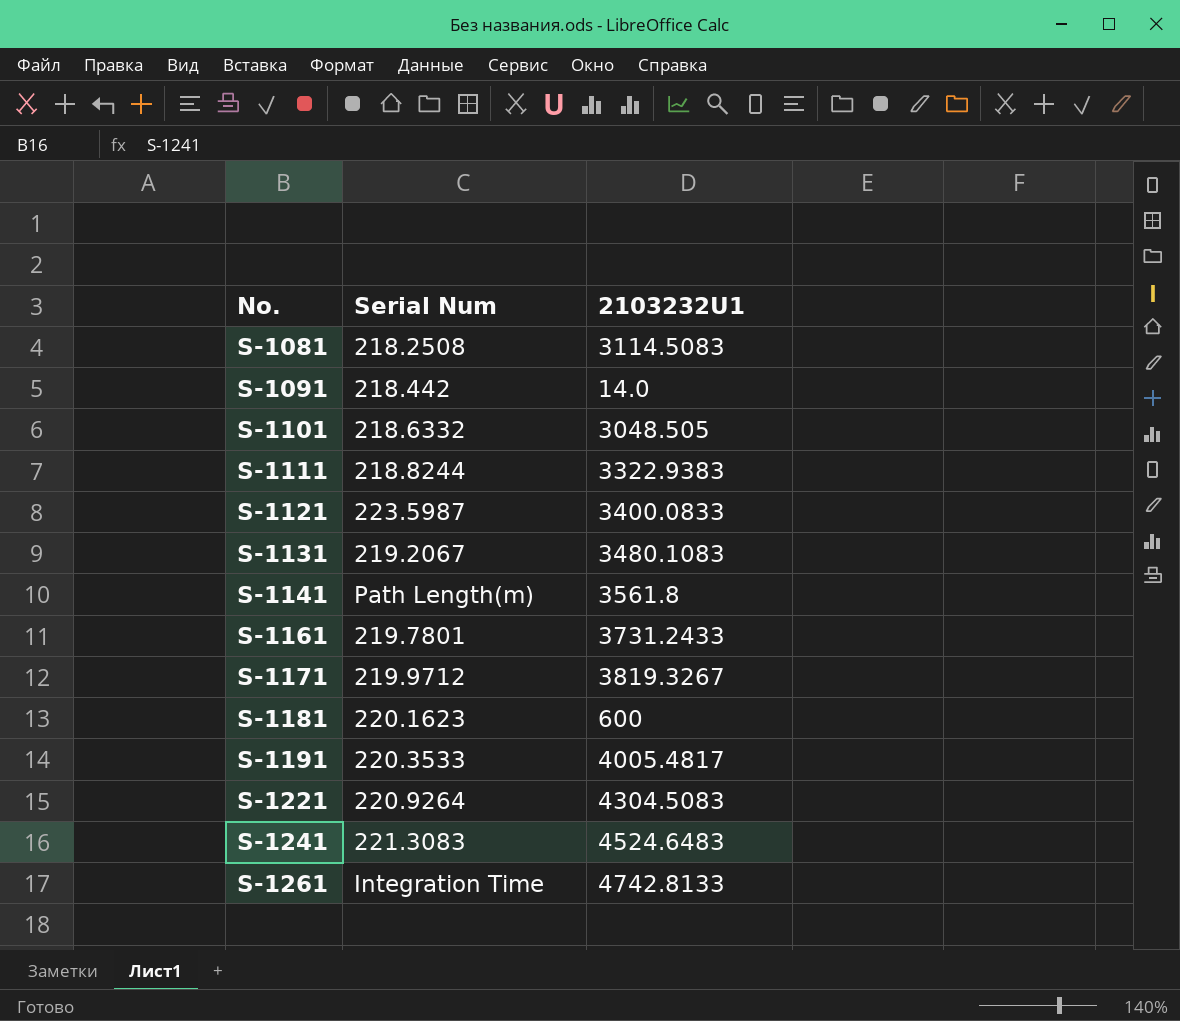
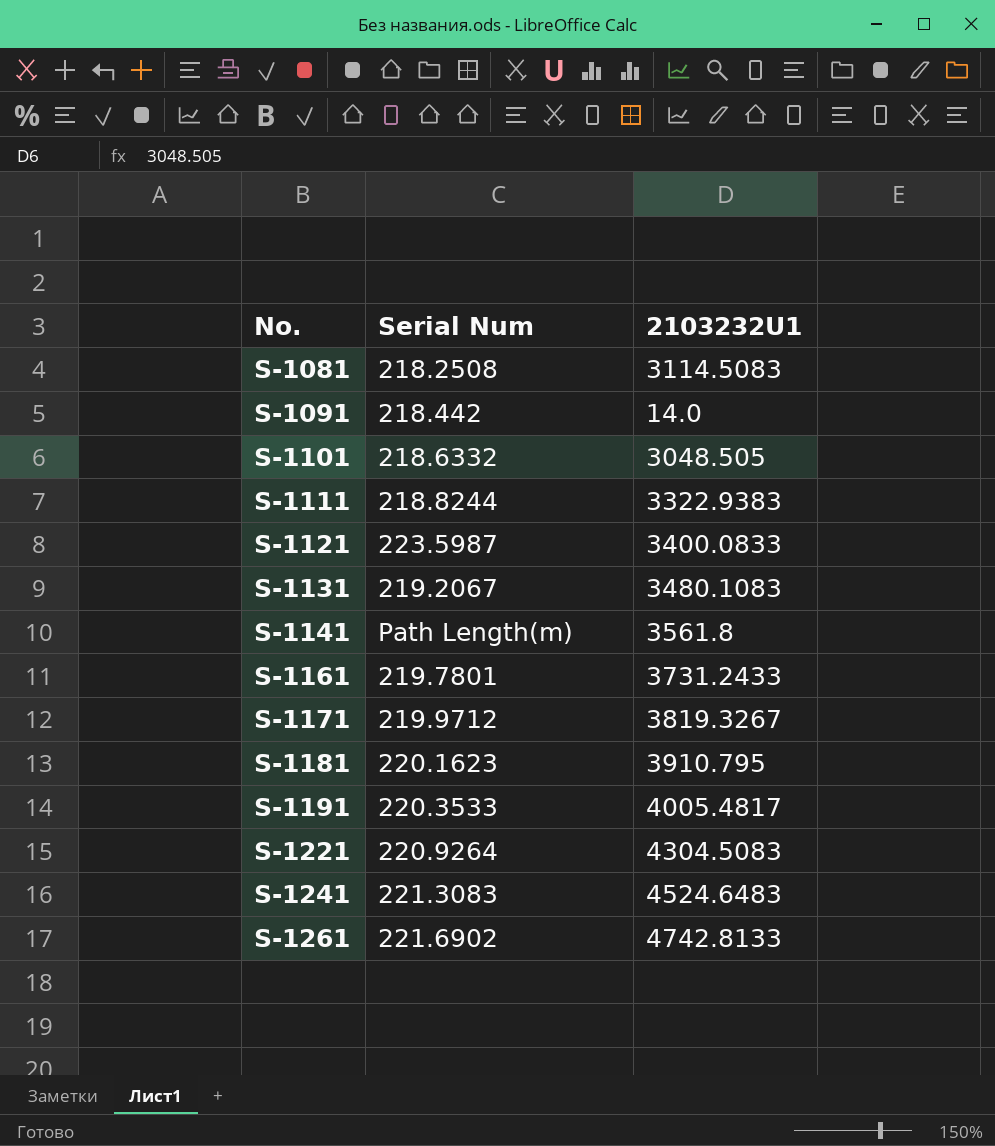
S-1181 | 2103232U1: 600 -> 3910.795
S-1261 | Serial Num: Integration Time -> 221.6902

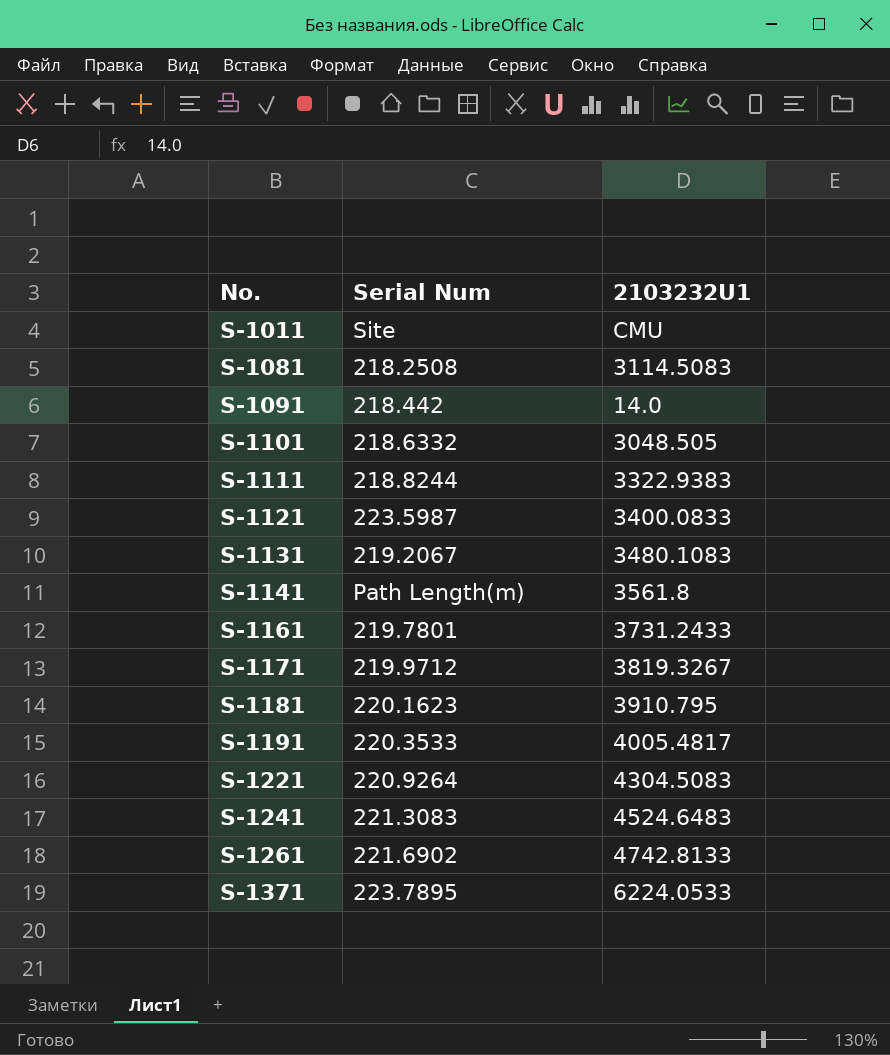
row S-1011: none -> Site | CMU
row S-1371: none -> 223.7895 | 6224.0533

